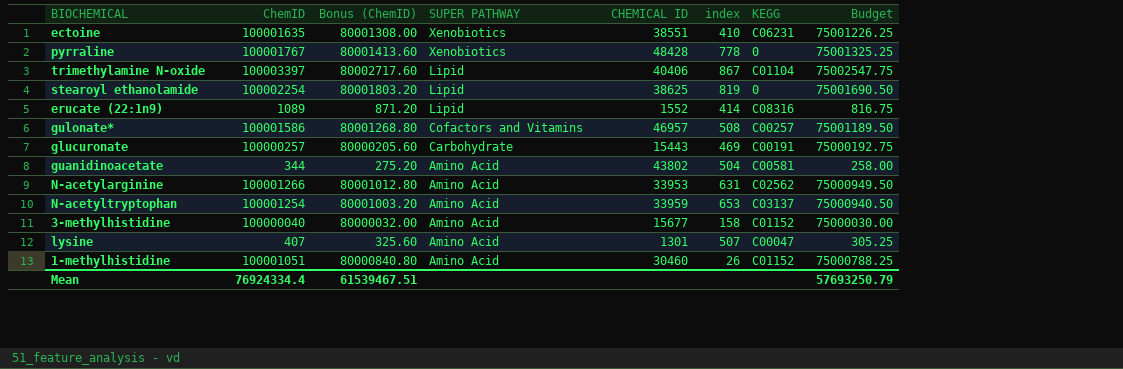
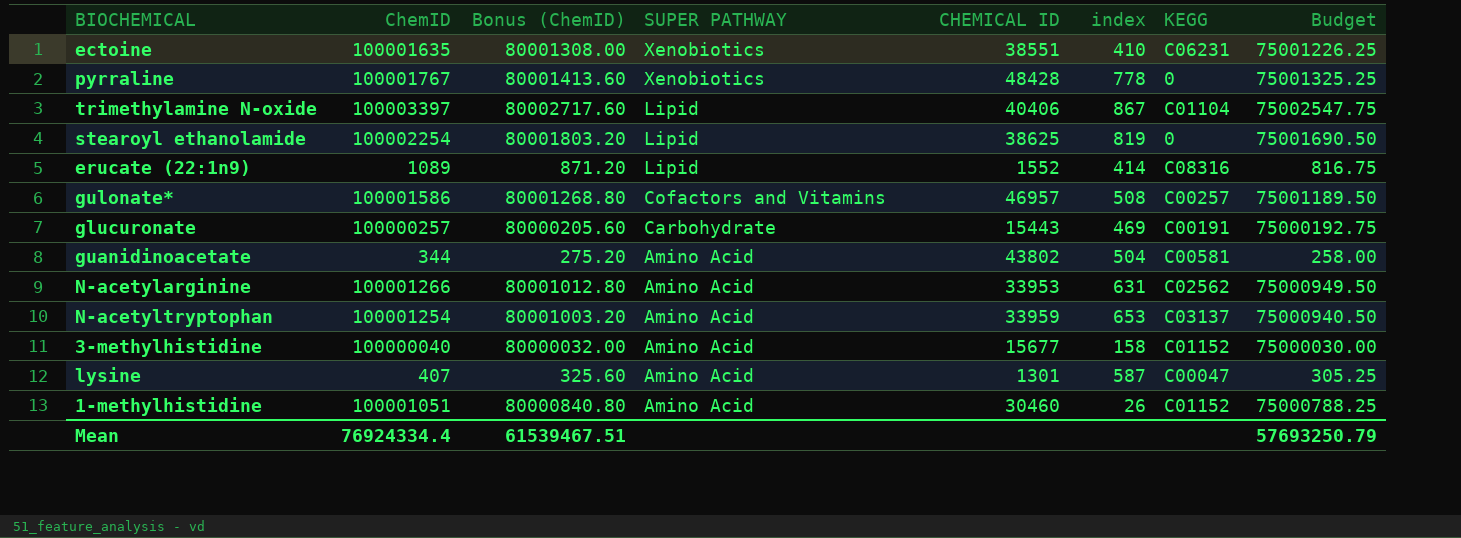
lysine | index: 507 -> 587

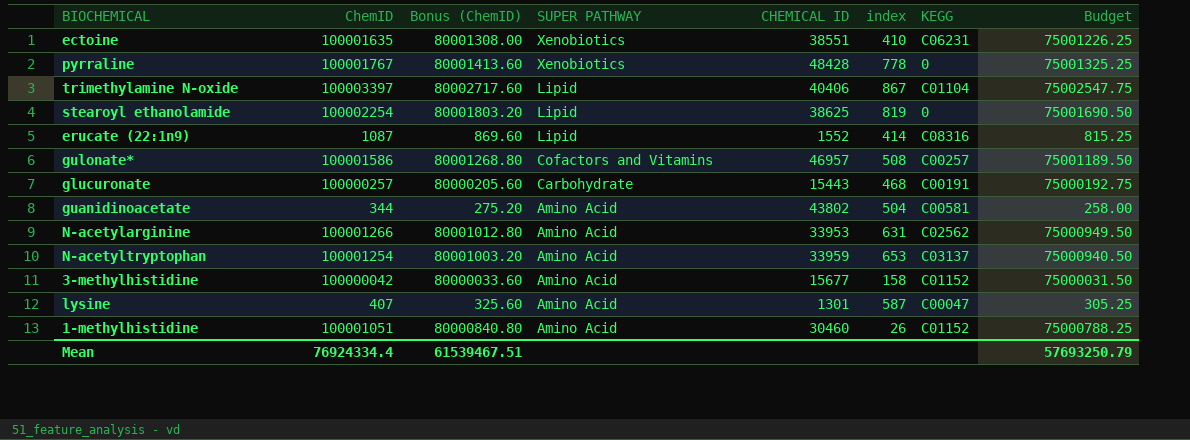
erucate (22:1n9) | ChemID: 1089 -> 1087
erucate (22:1n9) | Bonus (ChemID): 871.20 -> 869.60
erucate (22:1n9) | Budget: 816.75 -> 815.25
glucuronate | index: 469 -> 468
3-methylhistidine | ChemID: 100000040 -> 100000042
3-methylhistidine | Bonus (ChemID): 80000032.00 -> 80000033.60
3-methylhistidine | Budget: 75000030.00 -> 75000031.50

